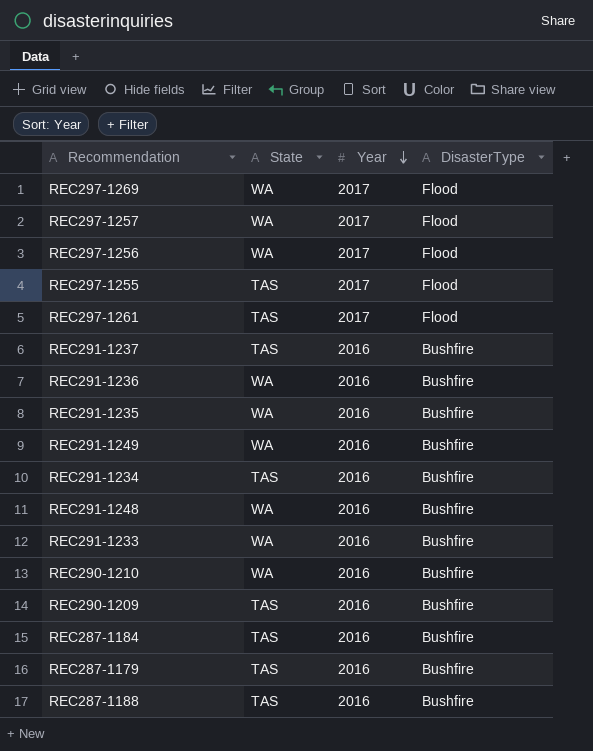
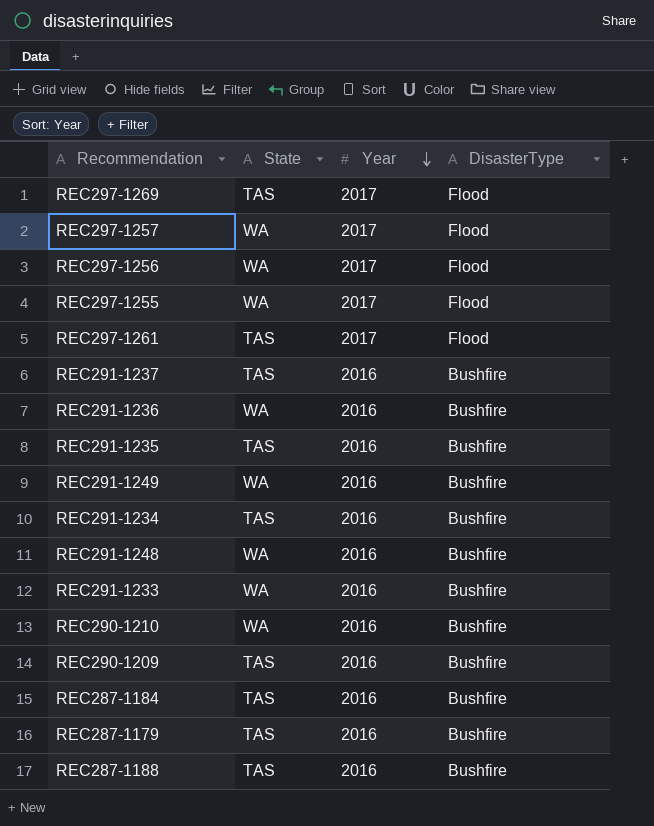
REC297-1269 | State: WA -> TAS
REC297-1255 | State: TAS -> WA
REC291-1235 | State: WA -> TAS

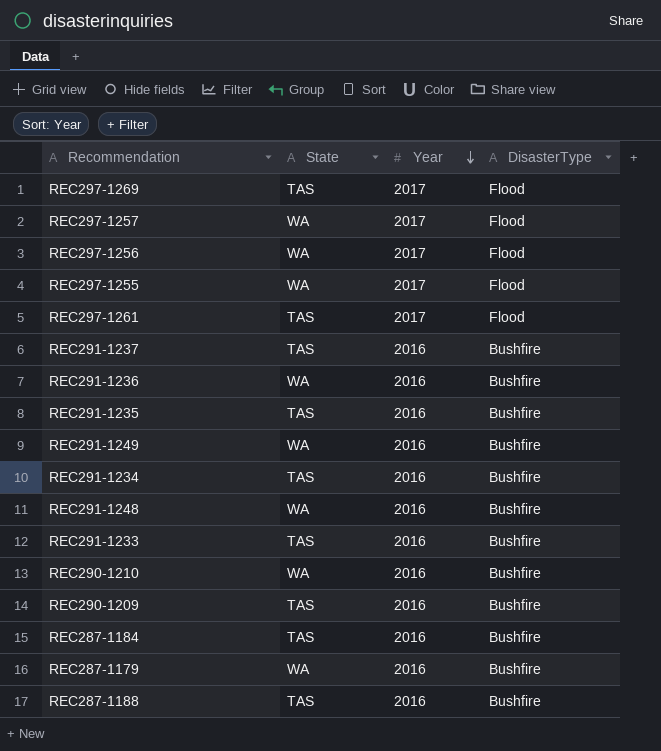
REC291-1233 | State: WA -> TAS
REC287-1179 | State: TAS -> WA

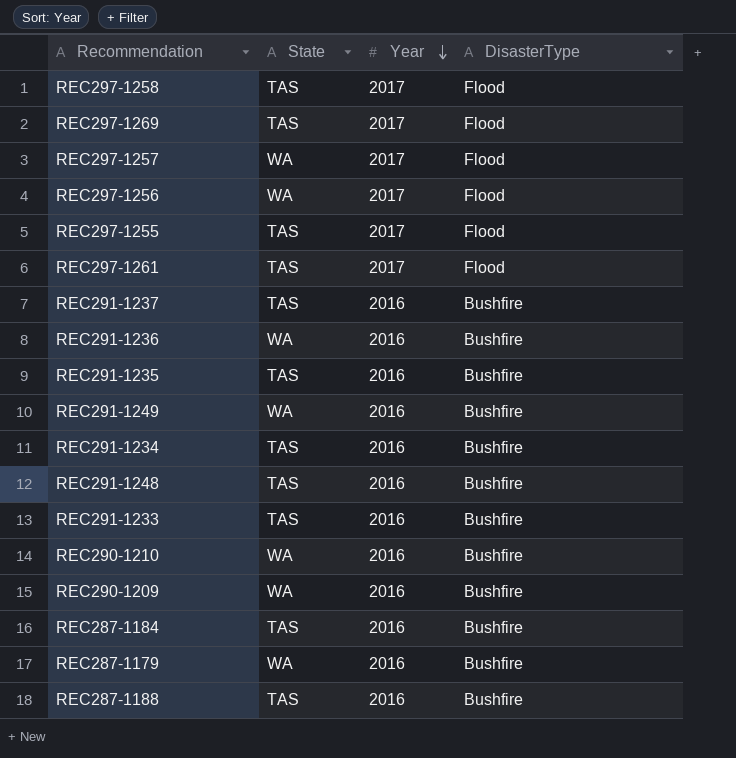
row REC297-1258: none -> TAS | 2017 | Flood
REC297-1255 | State: WA -> TAS
REC291-1248 | State: WA -> TAS
REC290-1209 | State: TAS -> WA

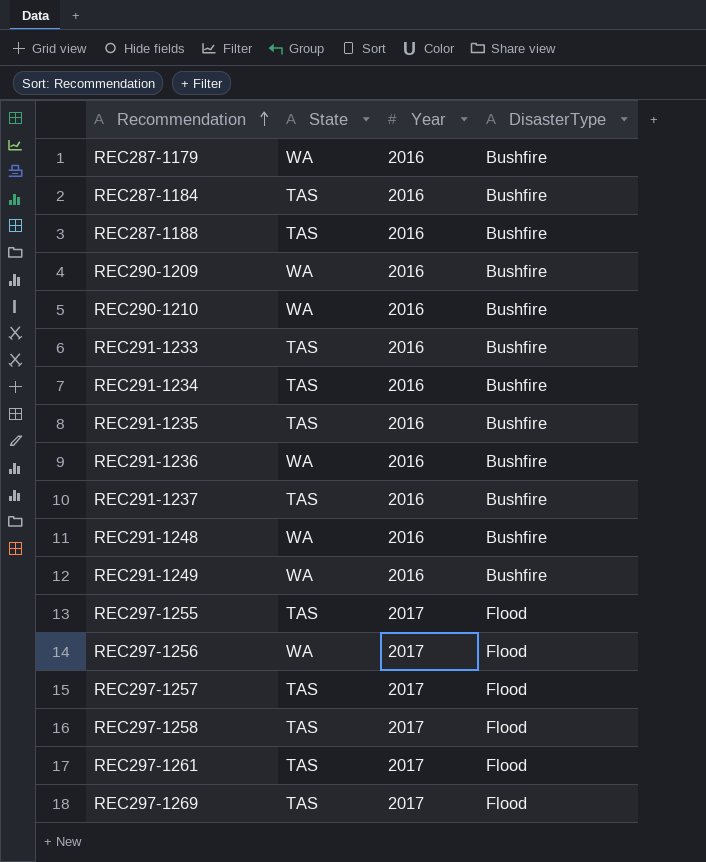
row order: Year descending -> Recommendation ascending
REC291-1248 | State: TAS -> WA
REC297-1257 | State: WA -> TAS

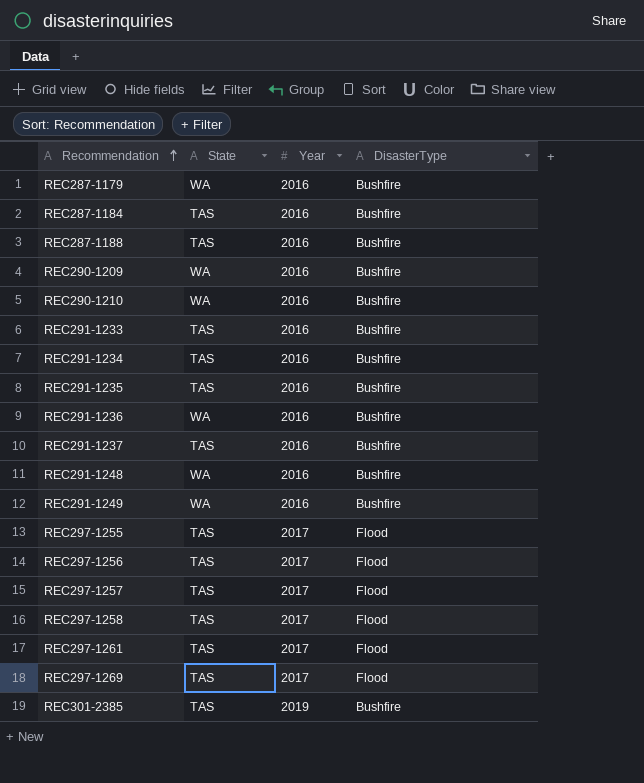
REC297-1256 | State: WA -> TAS
row REC301-2385: none -> TAS | 2019 | Bushfire

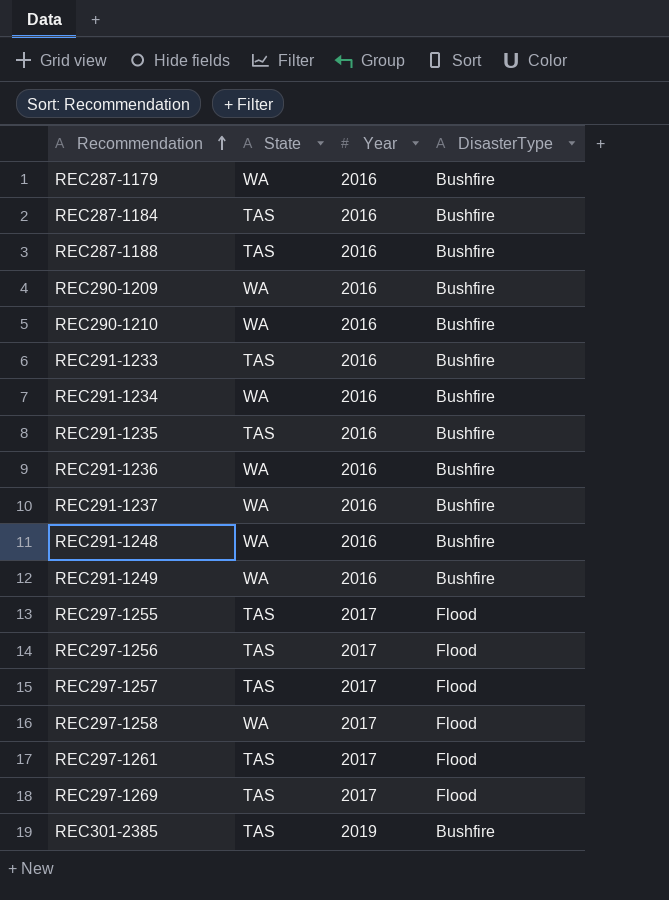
REC291-1234 | State: TAS -> WA
REC291-1237 | State: TAS -> WA
REC297-1258 | State: TAS -> WA

